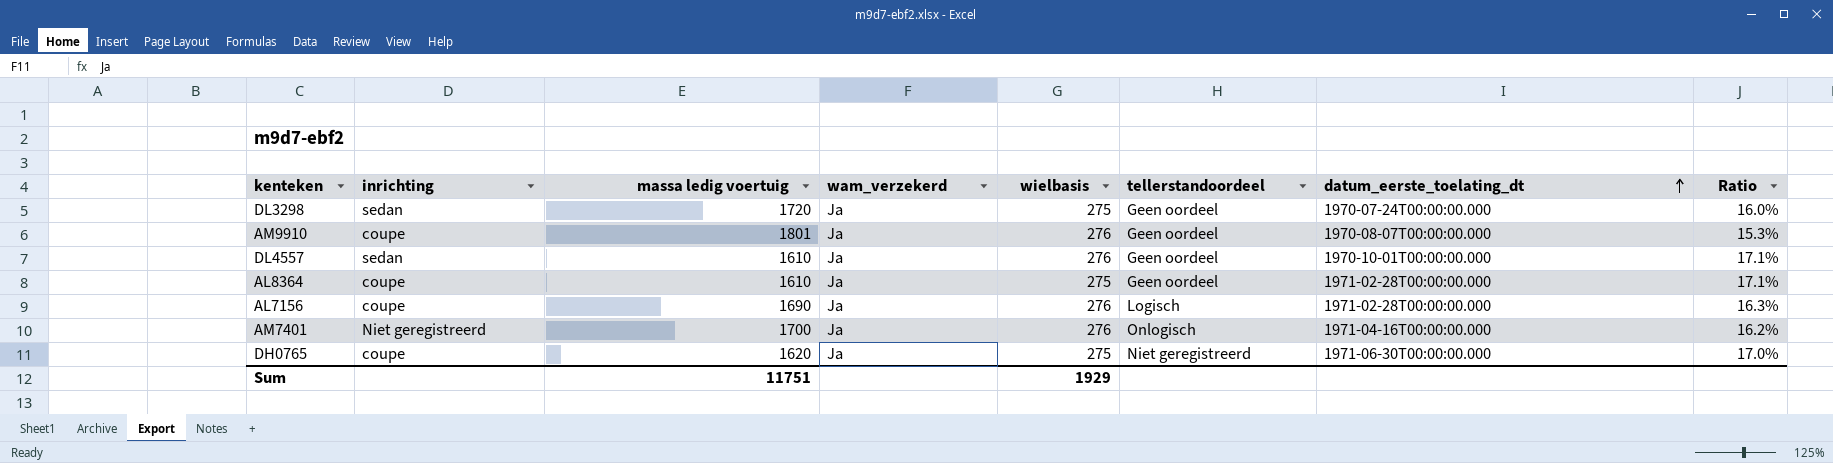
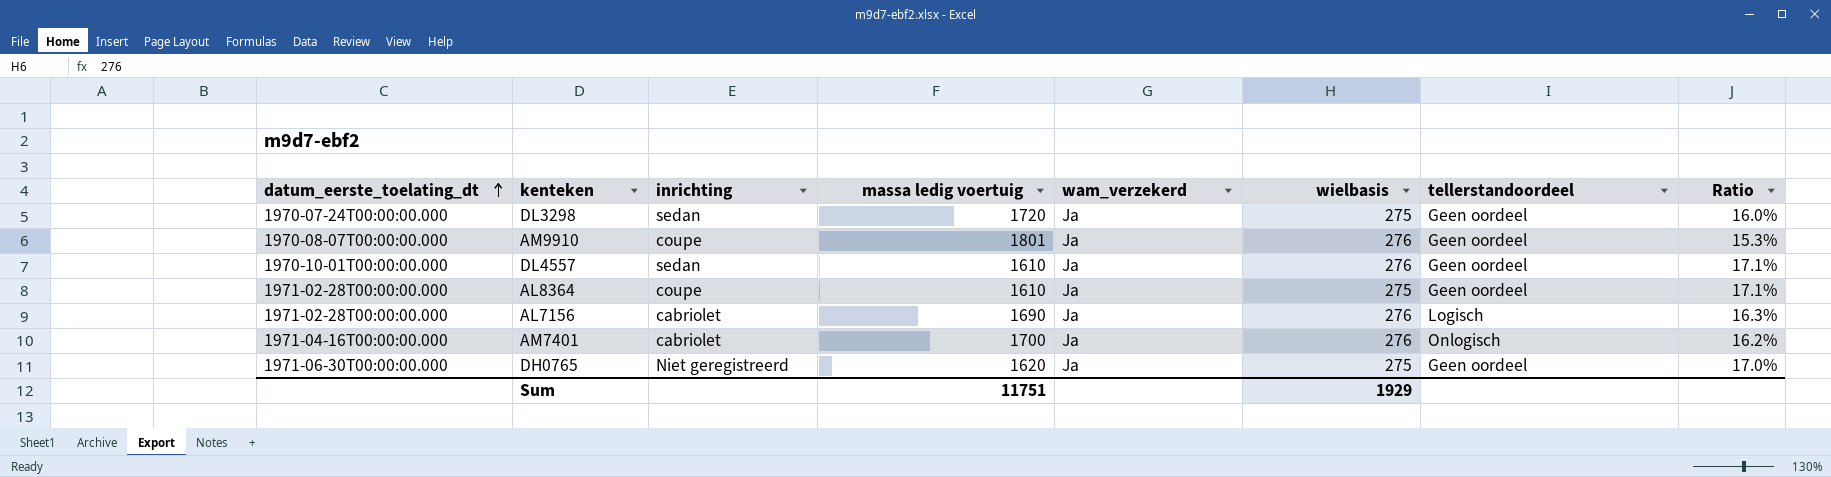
column datum_eerste_toelating_dt | position: 7 -> 1
AL7156 | inrichting: coupe -> cabriolet
AM7401 | inrichting: Niet geregistreerd -> cabriolet
DH0765 | inrichting: coupe -> Niet geregistreerd
DH0765 | tellerstandoordeel: Niet geregistreerd -> Geen oordeel

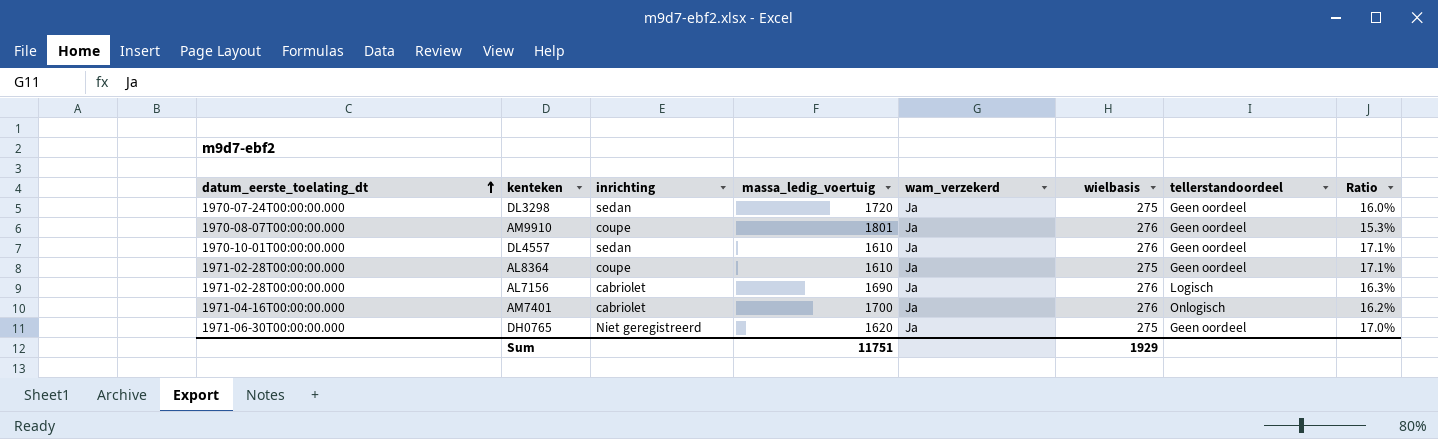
column name: massa ledig voertuig -> massa_ledig_voertuig

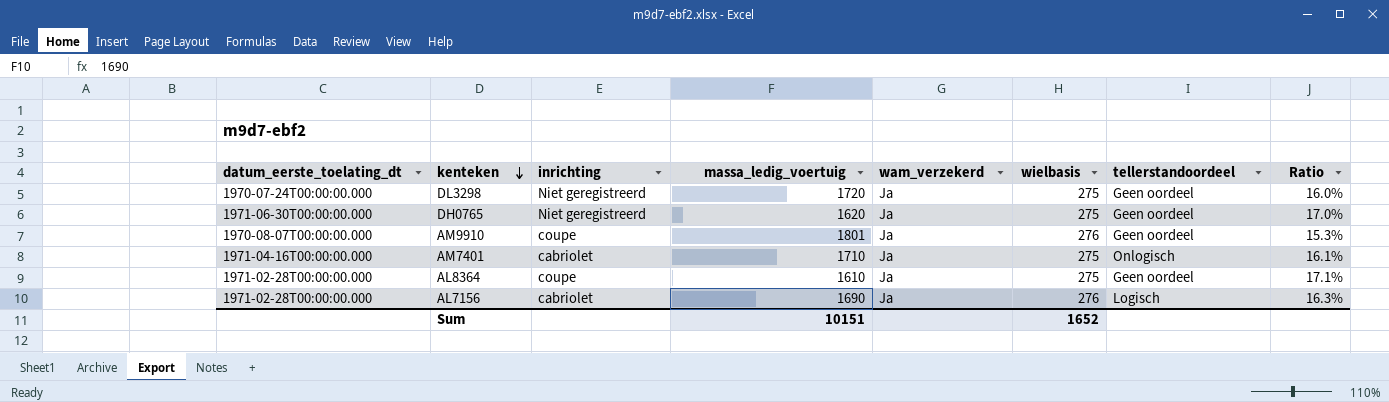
row order: datum_eerste_toelating_dt ascending -> kenteken descending
row DL4557: 1970-10-01T00:00:00.000 | sedan | 1610 | Ja | 276 | Geen oordeel | 17.1% -> none
DL3298 | inrichting: sedan -> Niet geregistreerd
AM7401 | massa_ledig_voertuig: 1700 -> 1710
AM7401 | wielbasis: 276 -> 275
AM7401 | Ratio: 16.2% -> 16.1%
Sum | massa_ledig_voertuig: 11751 -> 10151
Sum | wielbasis: 1929 -> 1652

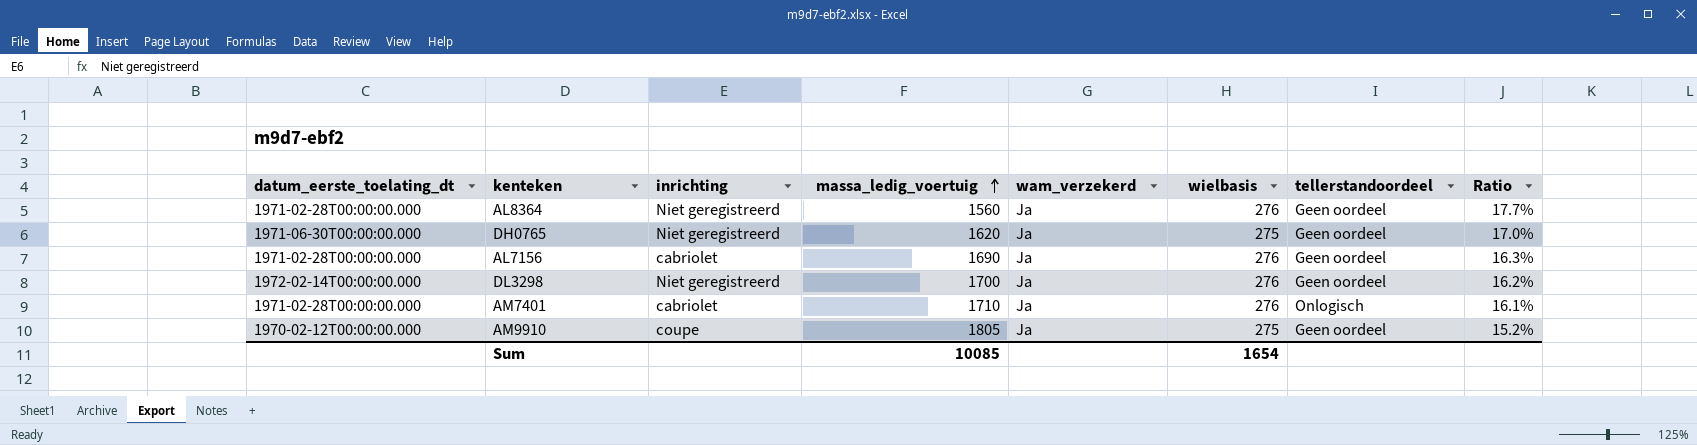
row order: kenteken descending -> massa_ledig_voertuig ascending
AL8364 | inrichting: coupe -> Niet geregistreerd
AL8364 | massa_ledig_voertuig: 1610 -> 1560
AL8364 | wielbasis: 275 -> 276
AL8364 | Ratio: 17.1% -> 17.7%
AL7156 | tellerstandoordeel: Logisch -> Geen oordeel
DL3298 | datum_eerste_toelating_dt: 1970-07-24T00:00:00.000 -> 1972-02-14T00:00:00.000
DL3298 | massa_ledig_voertuig: 1720 -> 1700
DL3298 | wielbasis: 275 -> 276
DL3298 | Ratio: 16.0% -> 16.2%
AM7401 | datum_eerste_toelating_dt: 1971-04-16T00:00:00.000 -> 1971-02-28T00:00:00.000
AM7401 | wielbasis: 275 -> 276
AM9910 | datum_eerste_toelating_dt: 1970-08-07T00:00:00.000 -> 1970-02-12T00:00:00.000
AM9910 | massa_ledig_voertuig: 1801 -> 1805
AM9910 | wielbasis: 276 -> 275
AM9910 | Ratio: 15.3% -> 15.2%
Sum | massa_ledig_voertuig: 10151 -> 10085
Sum | wielbasis: 1652 -> 1654

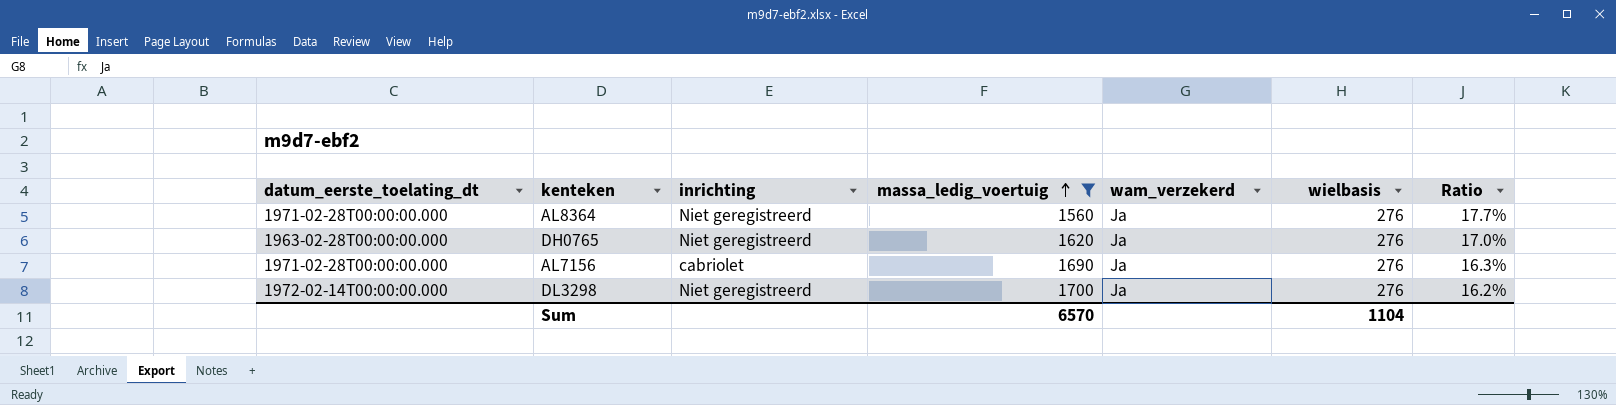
filter: none -> massa_ledig_voertuig <= 1700
column tellerstandoordeel | position: 7 -> none
DH0765 | datum_eerste_toelating_dt: 1971-06-30T00:00:00.000 -> 1963-02-28T00:00:00.000
DH0765 | wielbasis: 275 -> 276
Sum | massa_ledig_voertuig: 10085 -> 6570
Sum | wielbasis: 1654 -> 1104

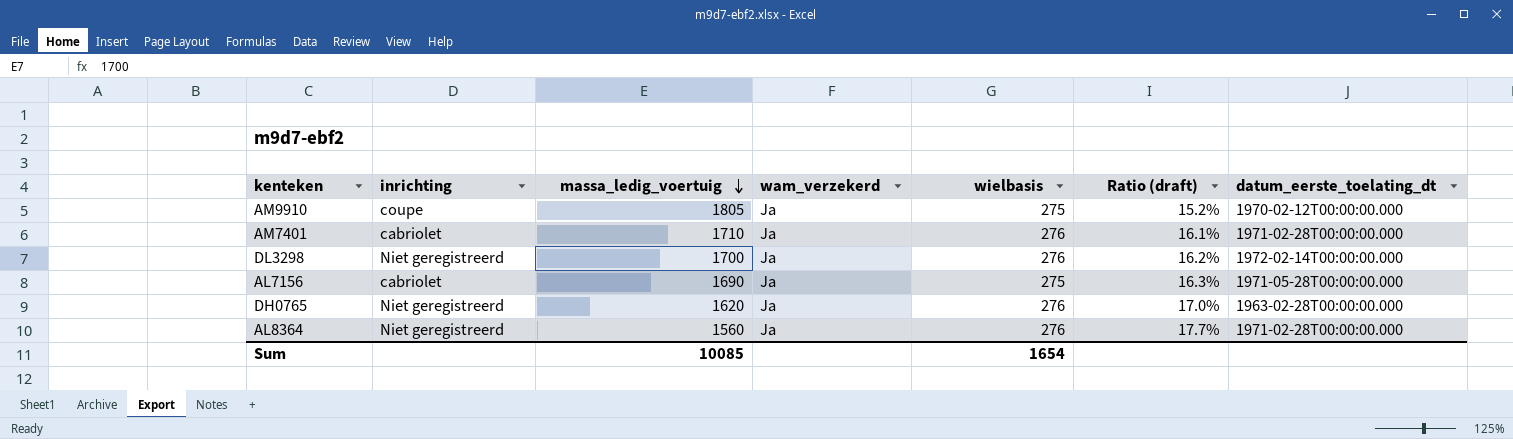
filter: massa_ledig_voertuig <= 1700 -> none
row order: massa_ledig_voertuig ascending -> massa_ledig_voertuig descending
column name: Ratio -> Ratio (draft)
column datum_eerste_toelating_dt | position: 1 -> 7
AL7156 | wielbasis: 276 -> 275
AL7156 | datum_eerste_toelating_dt: 1971-02-28T00:00:00.000 -> 1971-05-28T00:00:00.000
Sum | massa_ledig_voertuig: 6570 -> 10085
Sum | wielbasis: 1104 -> 1654

